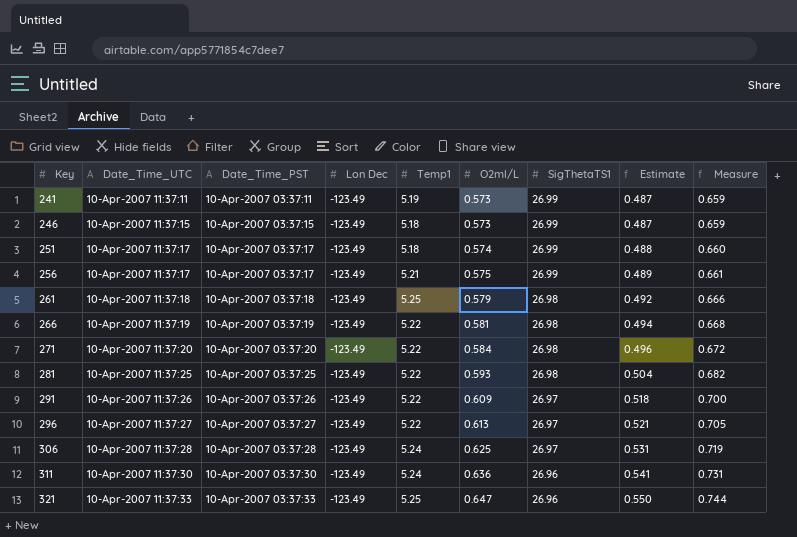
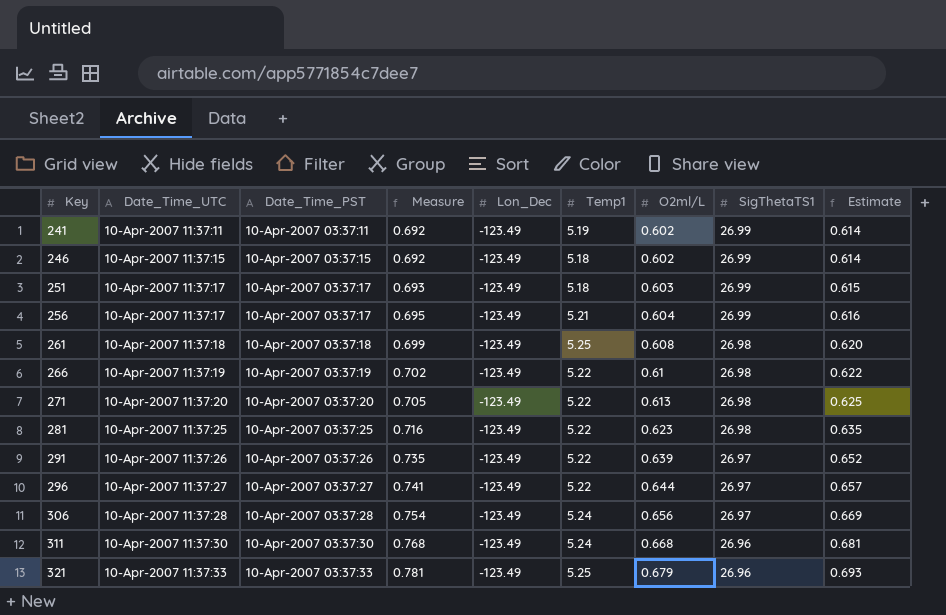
column Measure | position: 9 -> 4
column name: Lon Dec -> Lon_Dec
column Estimate | formula: [O2ml/L] * 0.85 -> [O2ml/L] * 1.02
241 | Measure: 0.659 -> 0.692
241 | O2ml/L: 0.573 -> 0.602
246 | Measure: 0.659 -> 0.692
246 | O2ml/L: 0.573 -> 0.602
251 | Measure: 0.660 -> 0.693
251 | O2ml/L: 0.574 -> 0.603
256 | Measure: 0.661 -> 0.695
256 | O2ml/L: 0.575 -> 0.604
261 | Measure: 0.666 -> 0.699
261 | O2ml/L: 0.579 -> 0.608
266 | Measure: 0.668 -> 0.702
266 | O2ml/L: 0.581 -> 0.61
271 | Measure: 0.672 -> 0.705
271 | O2ml/L: 0.584 -> 0.613
281 | Measure: 0.682 -> 0.716
281 | O2ml/L: 0.593 -> 0.623
291 | Measure: 0.700 -> 0.735
291 | O2ml/L: 0.609 -> 0.639
296 | Measure: 0.705 -> 0.741
296 | O2ml/L: 0.613 -> 0.644
306 | Measure: 0.719 -> 0.754
306 | O2ml/L: 0.625 -> 0.656
311 | Measure: 0.731 -> 0.768
311 | O2ml/L: 0.636 -> 0.668
321 | Measure: 0.744 -> 0.781
321 | O2ml/L: 0.647 -> 0.679

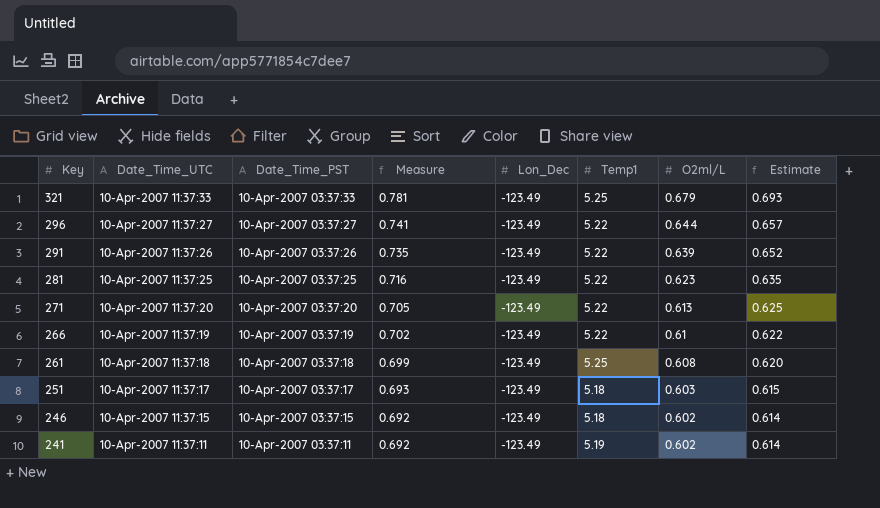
row order: Key ascending -> Key descending
column SigThetaTS1 | position: 8 -> none
row 256: 10-Apr-2007 11:37:17 | 10-Apr-2007 03:37:17 | 0.695 | -123.49 | 5.21 | 0.604 | 26.99 | 0.616 -> none
row 306: 10-Apr-2007 11:37:28 | 10-Apr-2007 03:37:28 | 0.754 | -123.49 | 5.24 | 0.656 | 26.97 | 0.669 -> none
row 311: 10-Apr-2007 11:37:30 | 10-Apr-2007 03:37:30 | 0.768 | -123.49 | 5.24 | 0.668 | 26.96 | 0.681 -> none

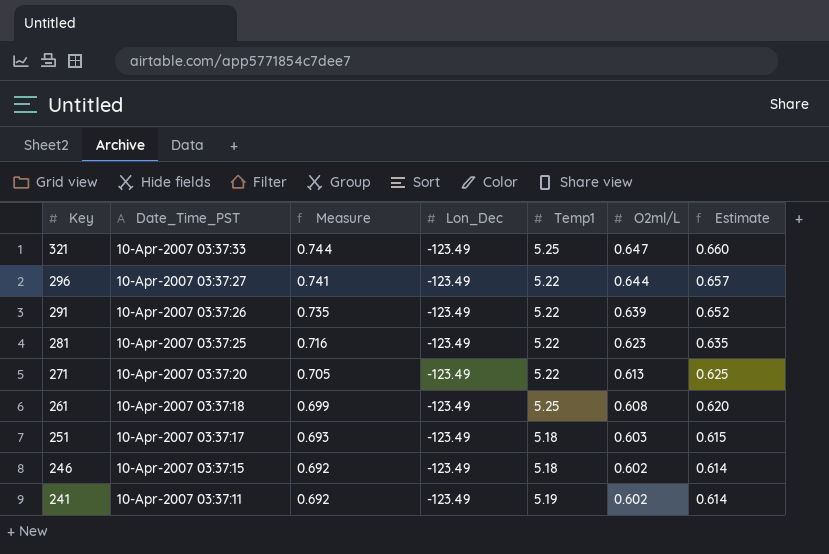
column Date_Time_UTC | position: 2 -> none
row 266: 10-Apr-2007 11:37:19 | 10-Apr-2007 03:37:19 | 0.702 | -123.49 | 5.22 | 0.61 | 0.622 -> none
321 | Measure: 0.781 -> 0.744
321 | O2ml/L: 0.679 -> 0.647
321 | Estimate: 0.693 -> 0.660

